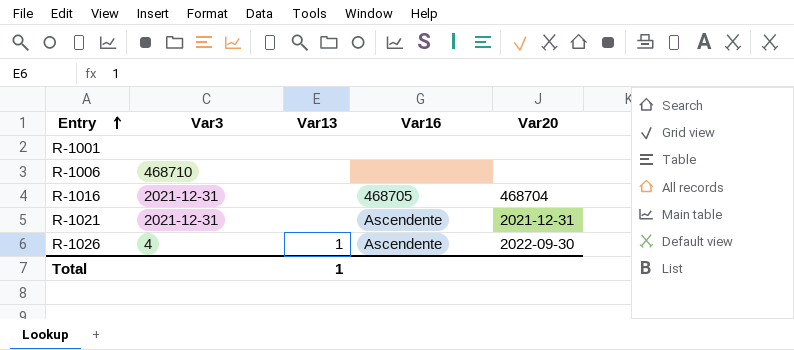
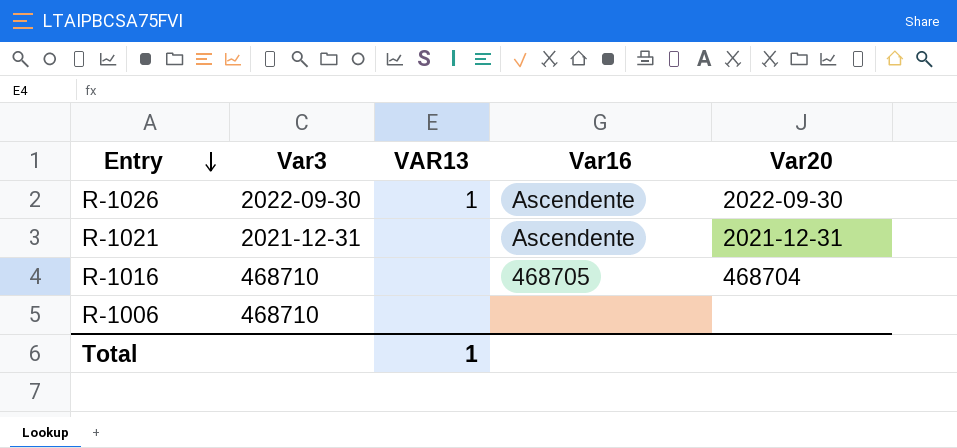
row order: Entry ascending -> Entry descending
column name: Var13 -> VAR13
row R-1001: none | none | none | none -> none
R-1026 | Var3: 4 -> 2022-09-30
R-1016 | Var3: 2021-12-31 -> 468710

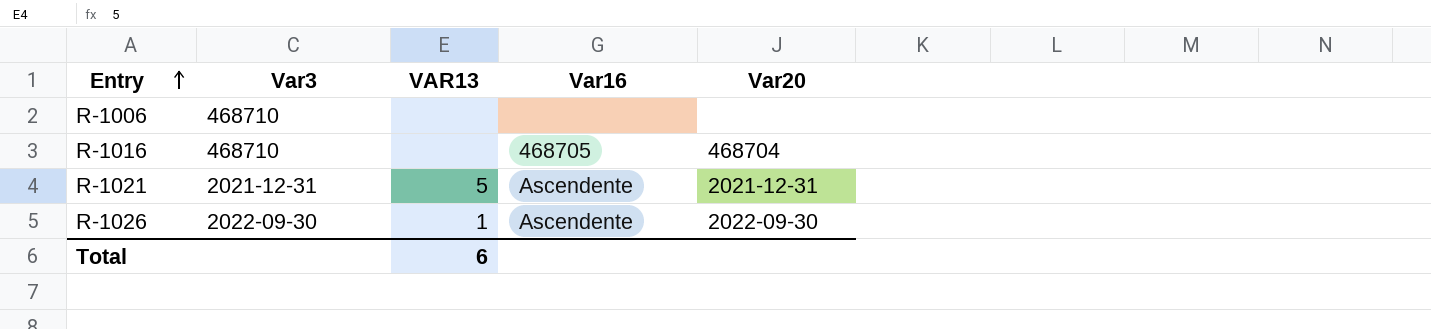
row order: Entry descending -> Entry ascending
R-1021 | VAR13: none -> 5
Total | VAR13: 1 -> 6

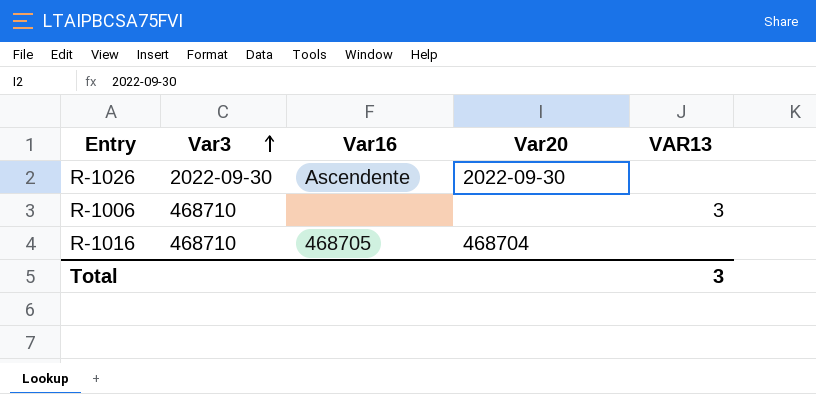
row order: Entry ascending -> Var3 ascending
column VAR13 | position: 3 -> 5
row R-1021: 2021-12-31 | 5 | Ascendente | 2021-12-31 -> none
R-1026 | VAR13: 1 -> none
R-1006 | VAR13: none -> 3
Total | VAR13: 6 -> 3

